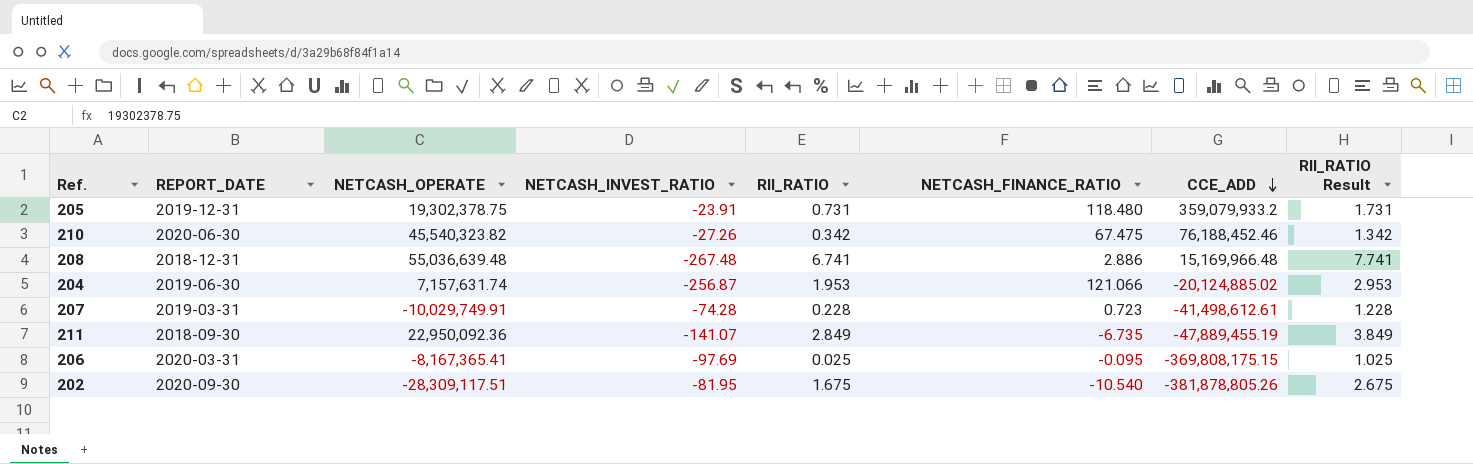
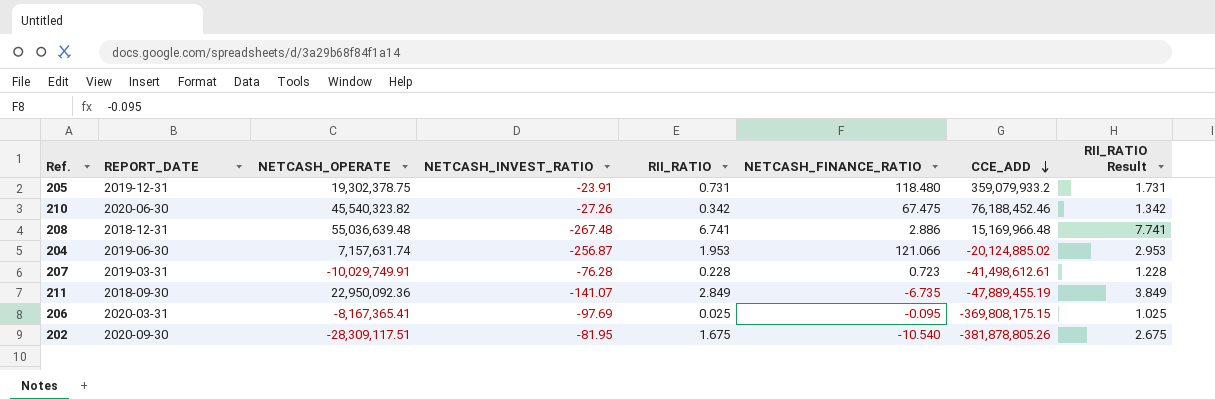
207 | NETCASH_INVEST_RATIO: -74.28 -> -76.28

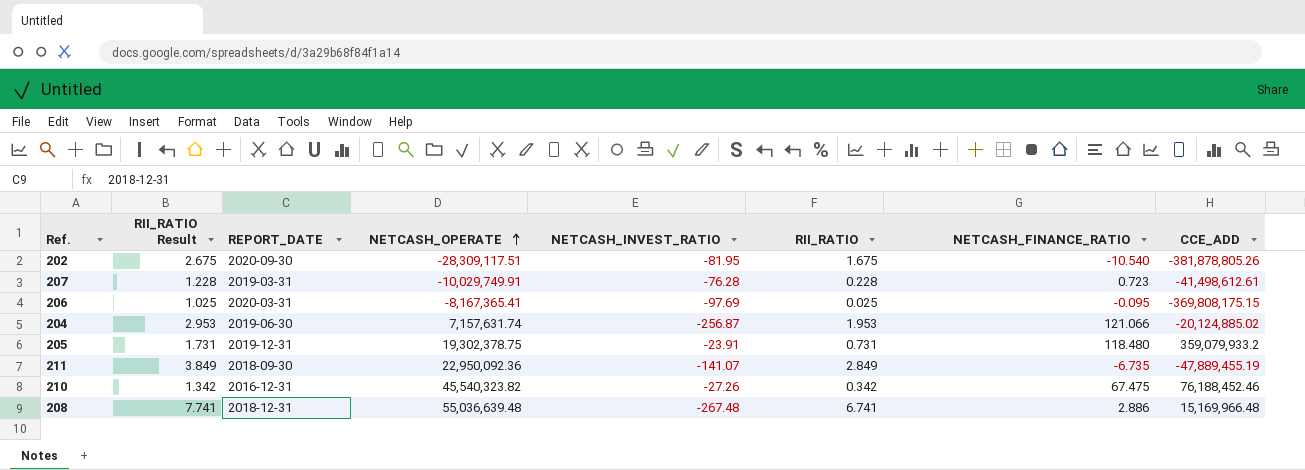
row order: CCE_ADD descending -> NETCASH_OPERATE ascending
column RII_RATIO Result | position: 8 -> 2
210 | REPORT_DATE: 2020-06-30 -> 2016-12-31

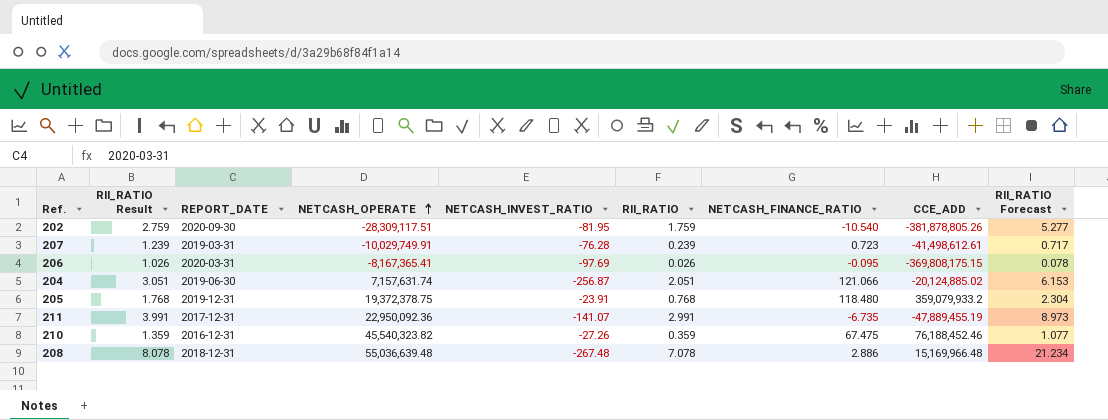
column RII_RATIO Forecast | formula: none -> [RII_RATIO] * 3
202 | RII_RATIO Result: 2.675 -> 2.759
202 | RII_RATIO: 1.675 -> 1.759
207 | RII_RATIO Result: 1.228 -> 1.239
207 | RII_RATIO: 0.228 -> 0.239
206 | RII_RATIO Result: 1.025 -> 1.026
206 | RII_RATIO: 0.025 -> 0.026
204 | RII_RATIO Result: 2.953 -> 3.051
204 | RII_RATIO: 1.953 -> 2.051
205 | RII_RATIO Result: 1.731 -> 1.768
205 | NETCASH_OPERATE: 19,302,378.75 -> 19,372,378.75
205 | RII_RATIO: 0.731 -> 0.768
211 | RII_RATIO Result: 3.849 -> 3.991
211 | REPORT_DATE: 2018-09-30 -> 2017-12-31
211 | RII_RATIO: 2.849 -> 2.991
210 | RII_RATIO Result: 1.342 -> 1.359
210 | RII_RATIO: 0.342 -> 0.359
208 | RII_RATIO Result: 7.741 -> 8.078
208 | RII_RATIO: 6.741 -> 7.078

